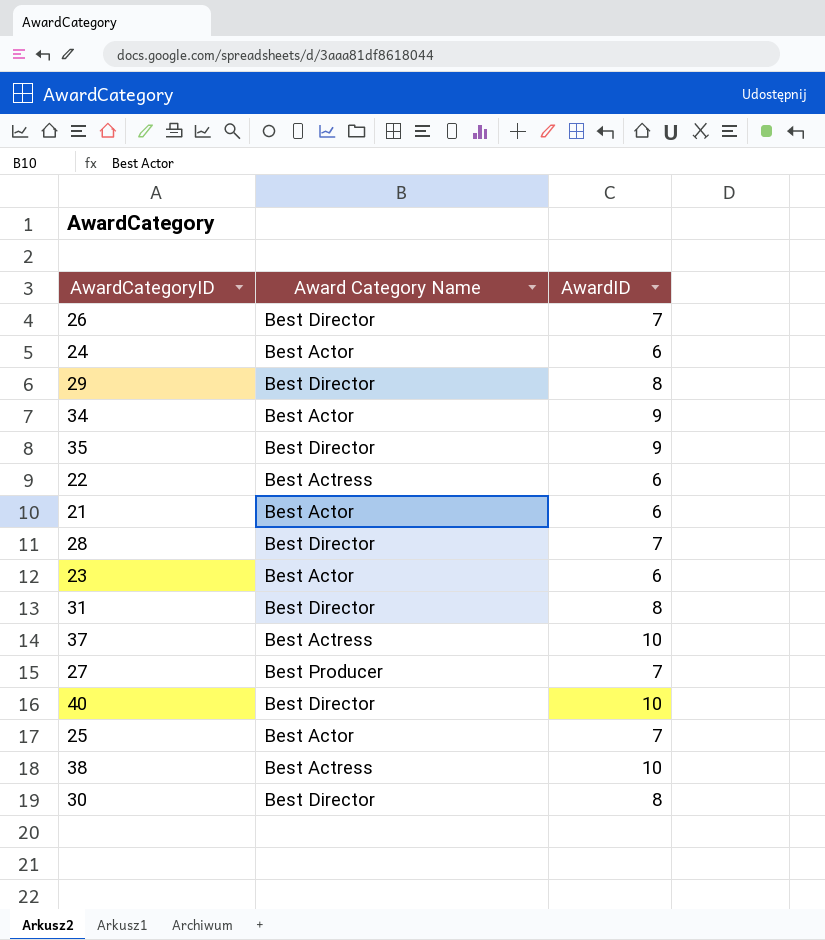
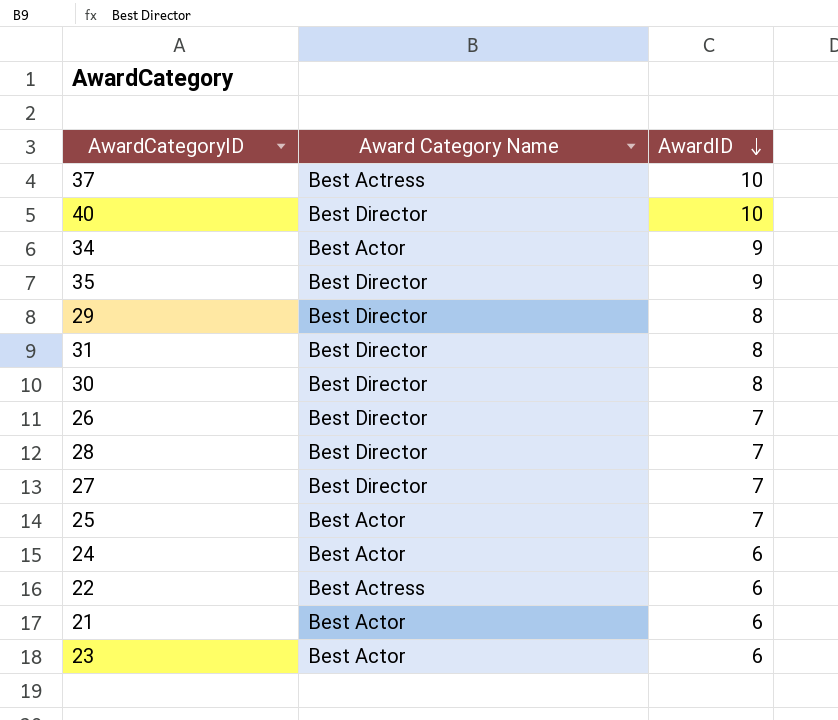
row order: none -> AwardID descending
row 38: Best Actress | 10 -> none
27 | Award Category Name: Best Producer -> Best Director

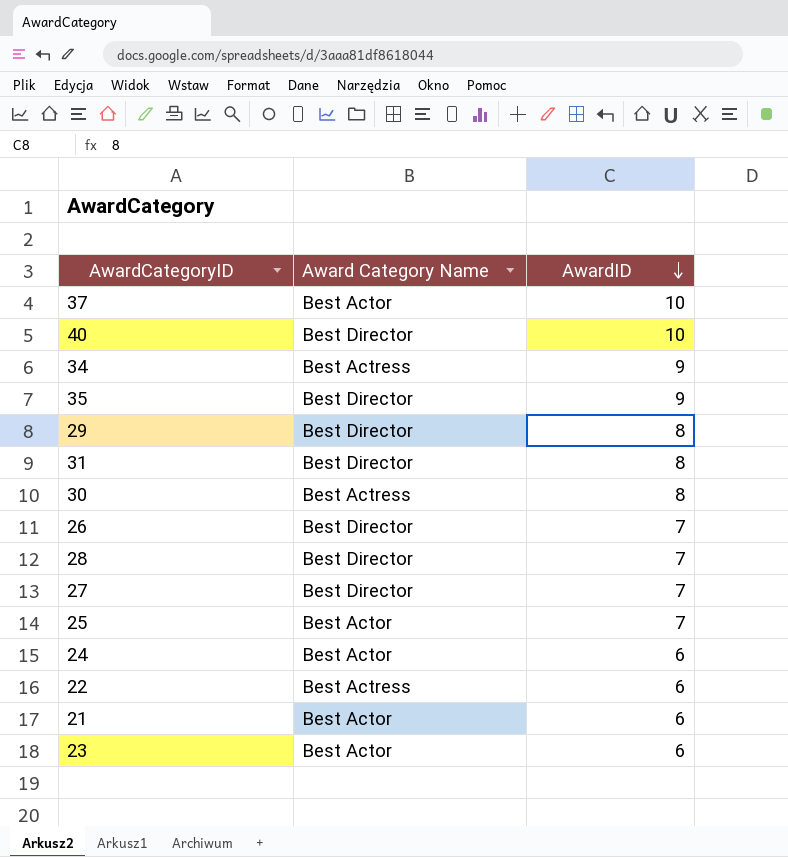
37 | Award Category Name: Best Actress -> Best Actor
34 | Award Category Name: Best Actor -> Best Actress
30 | Award Category Name: Best Director -> Best Actress

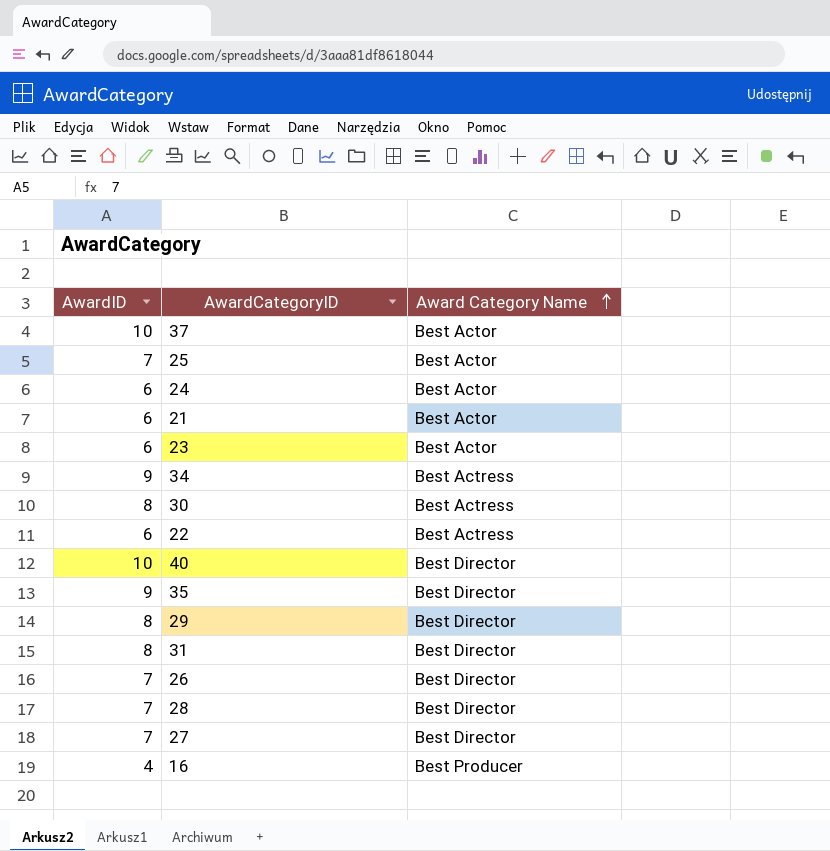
row order: AwardID descending -> Award Category Name ascending
column AwardID | position: 3 -> 1
row 16: none -> 4 | Best Producer

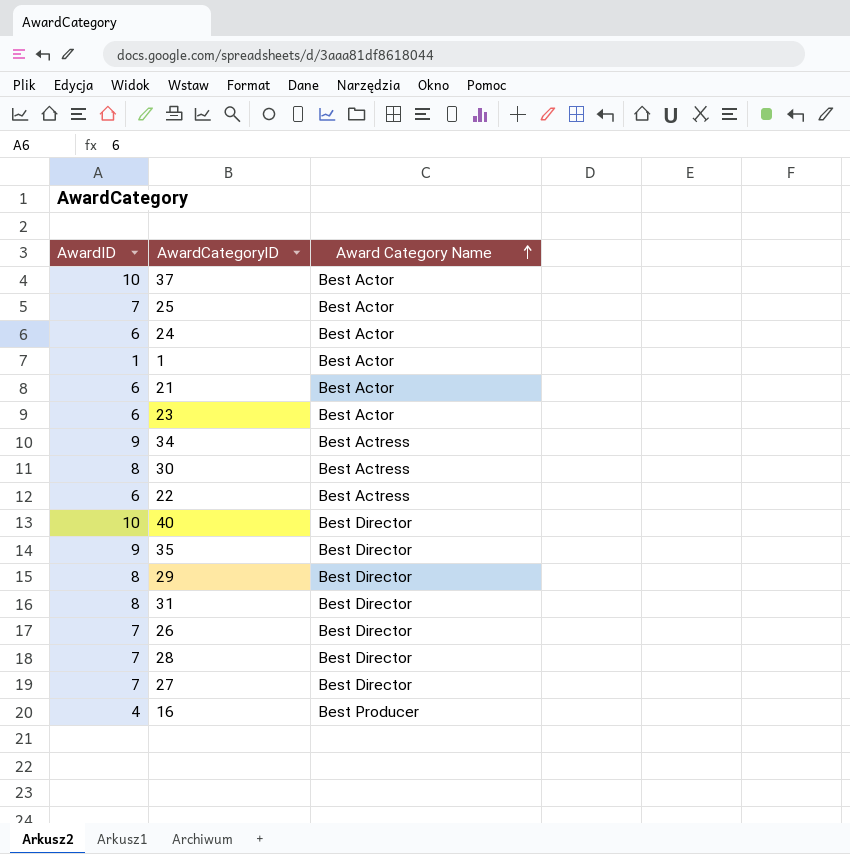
row 1: none -> 1 | Best Actor

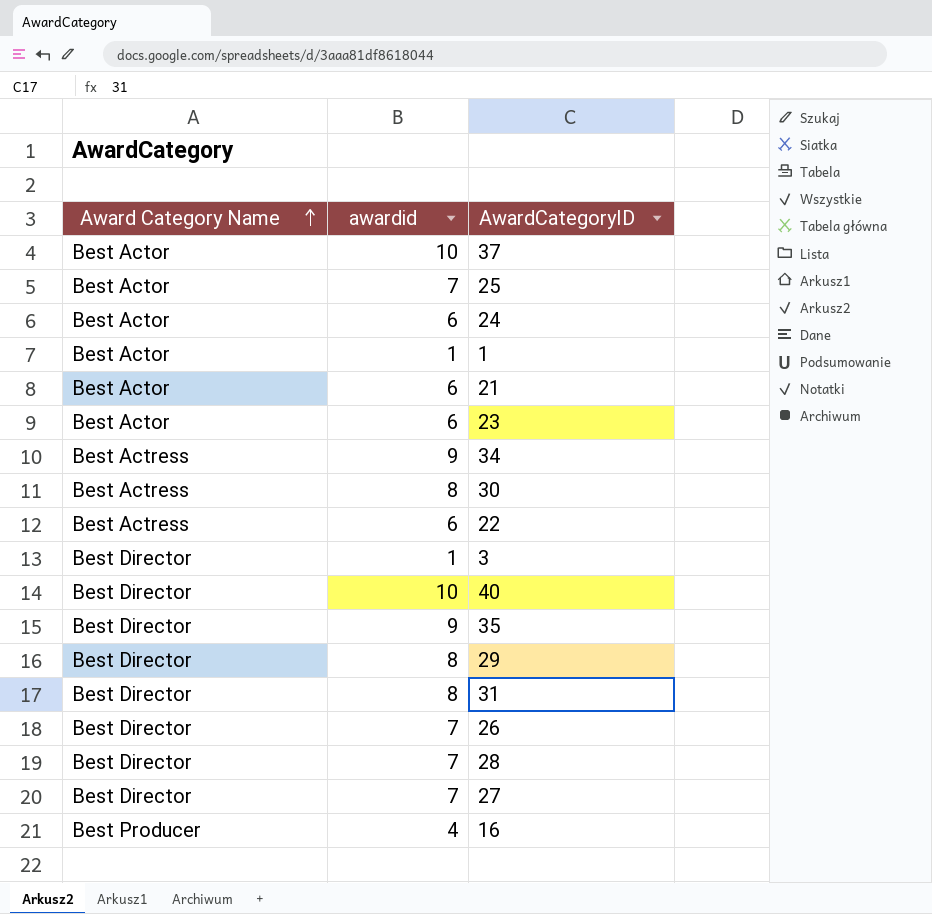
column Award Category Name | position: 3 -> 1
column name: AwardID -> awardid
row 3: none -> Best Director | 1

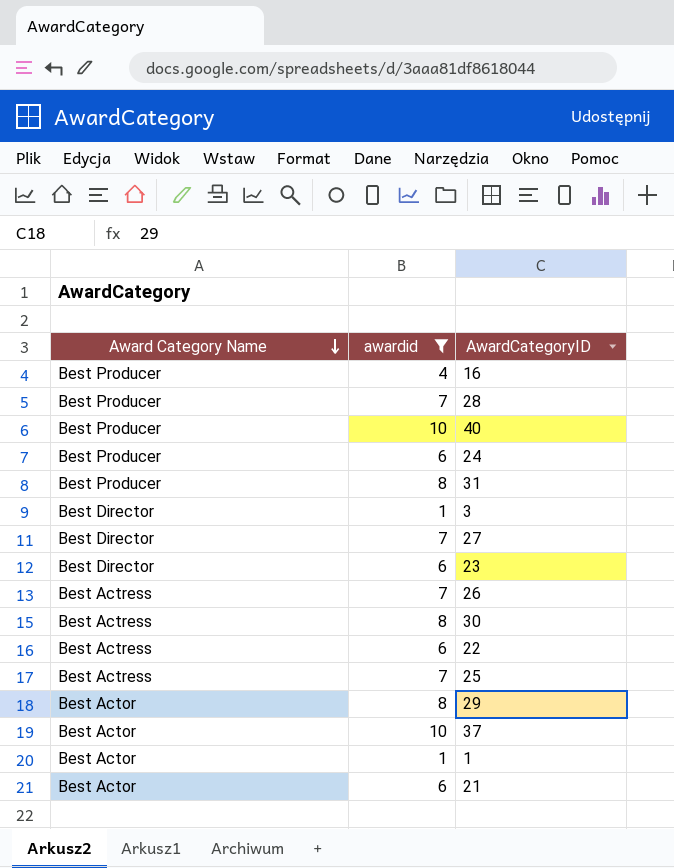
filter: none -> awardid != 9
row order: Award Category Name ascending -> Award Category Name descending
28 | Award Category Name: Best Director -> Best Producer
40 | Award Category Name: Best Director -> Best Producer
24 | Award Category Name: Best Actor -> Best Producer
31 | Award Category Name: Best Director -> Best Producer
23 | Award Category Name: Best Actor -> Best Director
26 | Award Category Name: Best Director -> Best Actress
25 | Award Category Name: Best Actor -> Best Actress
29 | Award Category Name: Best Director -> Best Actor

